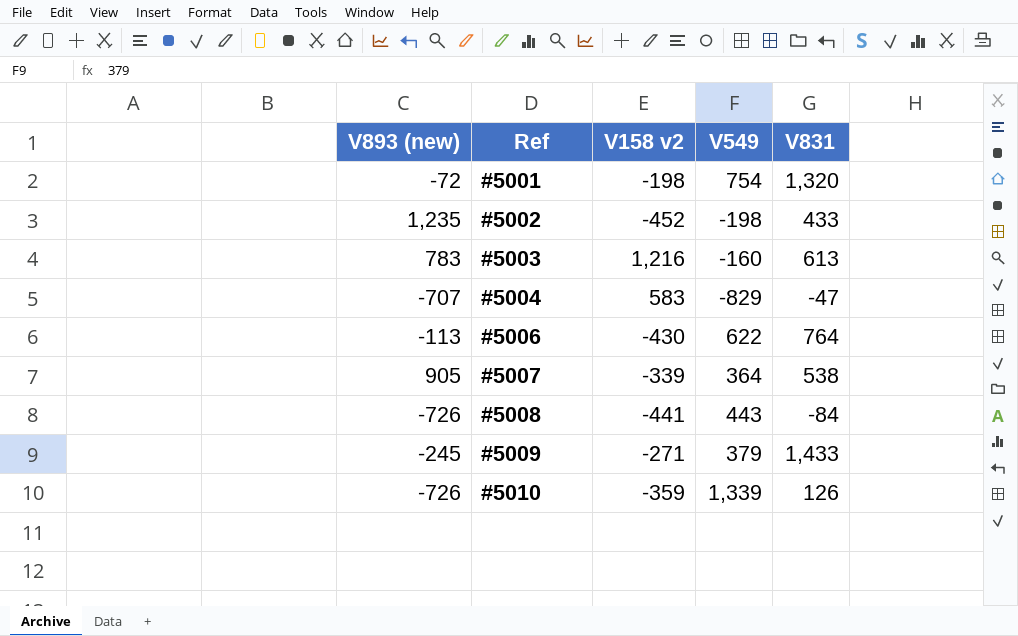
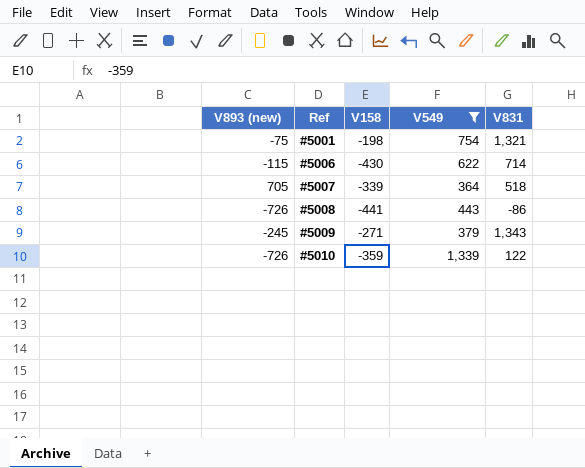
filter: none -> V549 >= 364
column name: V158 v2 -> V158
#5001 | V893 (new): -72 -> -75
#5001 | V831: 1,320 -> 1,321
#5006 | V893 (new): -113 -> -115
#5006 | V831: 764 -> 714
#5007 | V893 (new): 905 -> 705
#5007 | V831: 538 -> 518
#5008 | V831: -84 -> -86
#5009 | V831: 1,433 -> 1,343
#5010 | V831: 126 -> 122

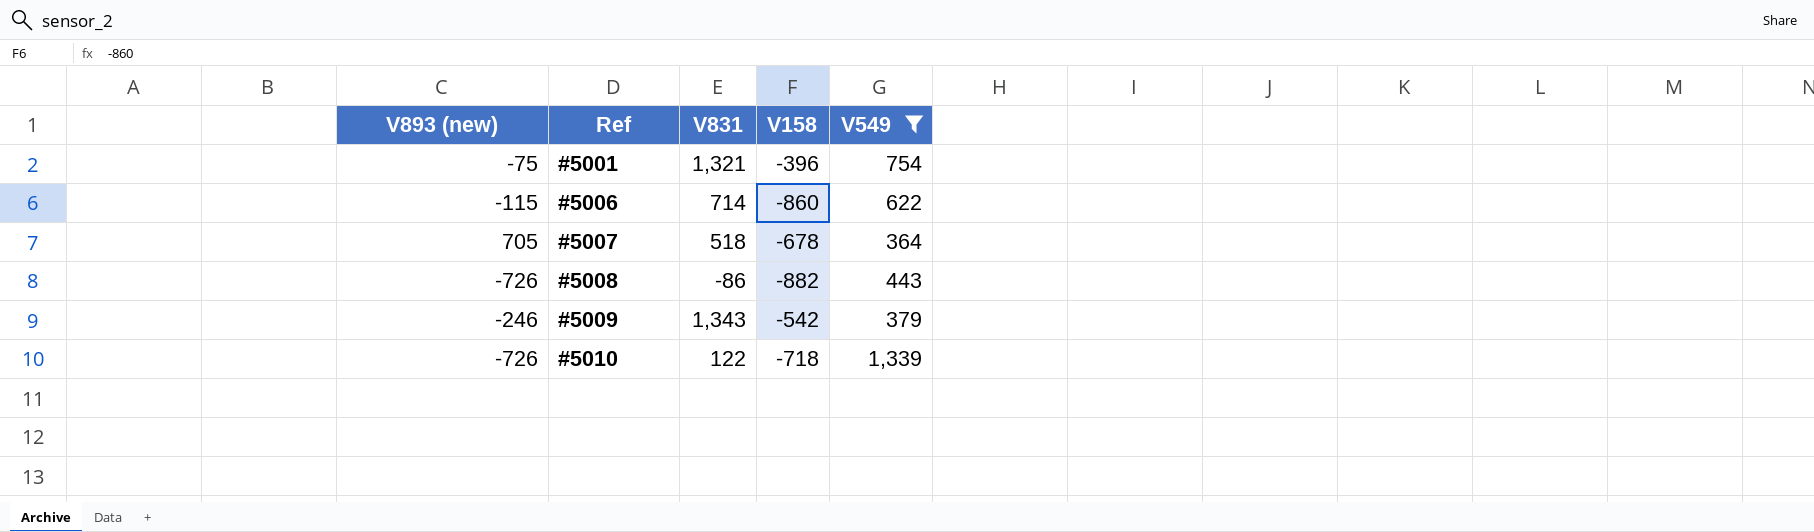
column V831 | position: 5 -> 3
#5001 | V158: -198 -> -396
#5006 | V158: -430 -> -860
#5007 | V158: -339 -> -678
#5008 | V158: -441 -> -882
#5009 | V893 (new): -245 -> -246
#5009 | V158: -271 -> -542
#5010 | V158: -359 -> -718

